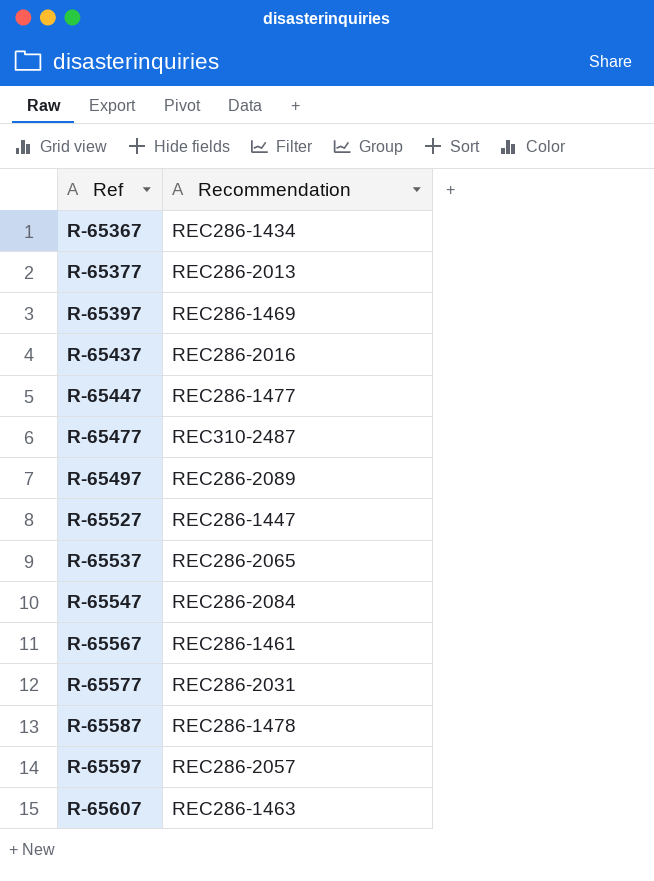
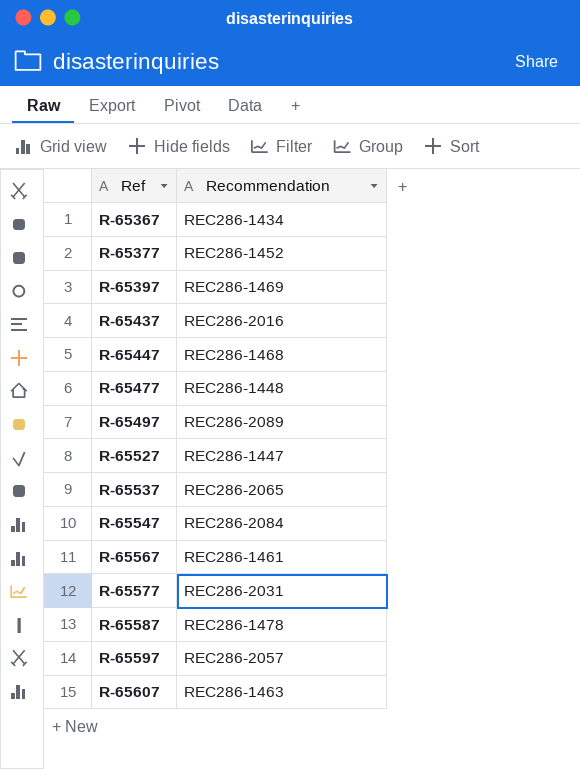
R-65377 | Recommendation: REC286-2013 -> REC286-1452
R-65447 | Recommendation: REC286-1477 -> REC286-1468
R-65477 | Recommendation: REC310-2487 -> REC286-1448

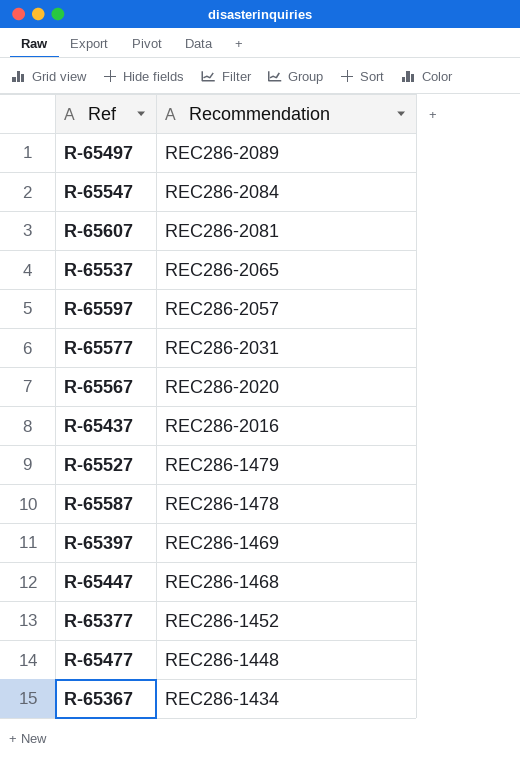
row order: Ref ascending -> Recommendation descending
R-65607 | Recommendation: REC286-1463 -> REC286-2081
R-65567 | Recommendation: REC286-1461 -> REC286-2020
R-65527 | Recommendation: REC286-1447 -> REC286-1479

